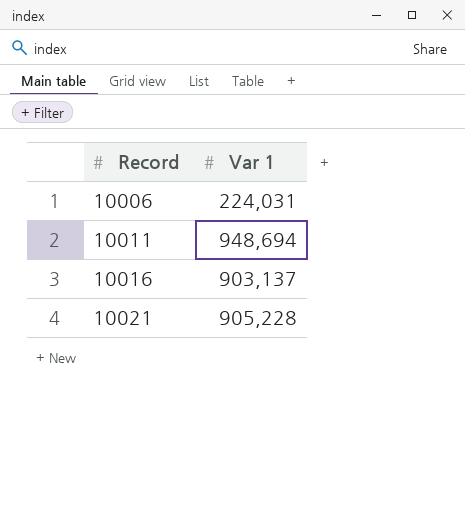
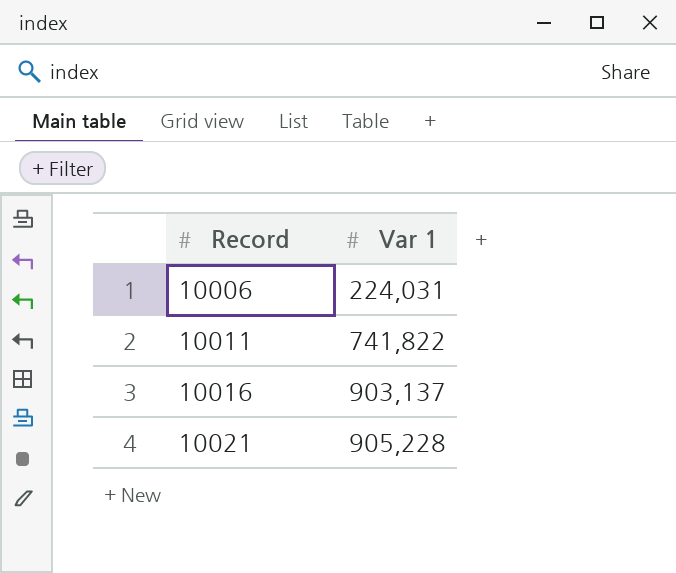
10011 | Var 1: 948,694 -> 741,822

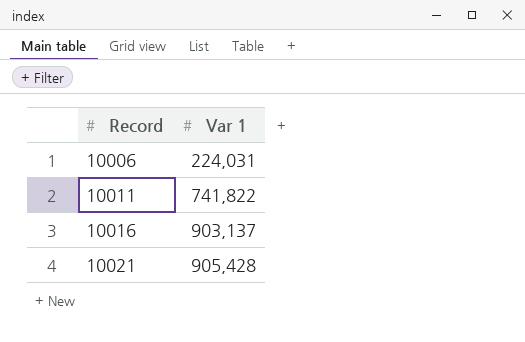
10021 | Var 1: 905,228 -> 905,428

